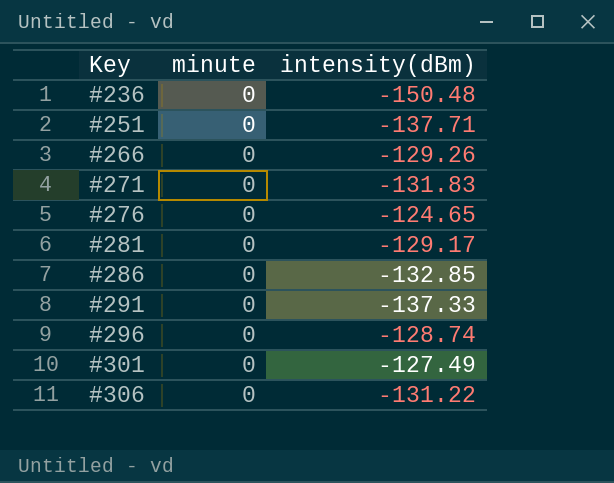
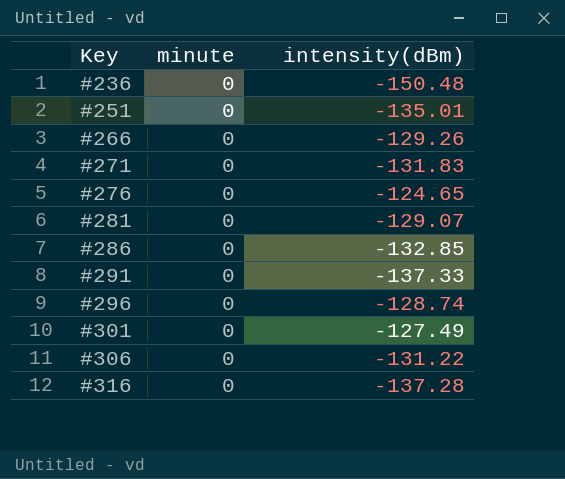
#251 | intensity(dBm): -137.71 -> -135.01
#281 | intensity(dBm): -129.17 -> -129.07
row #316: none -> 0 | -137.28

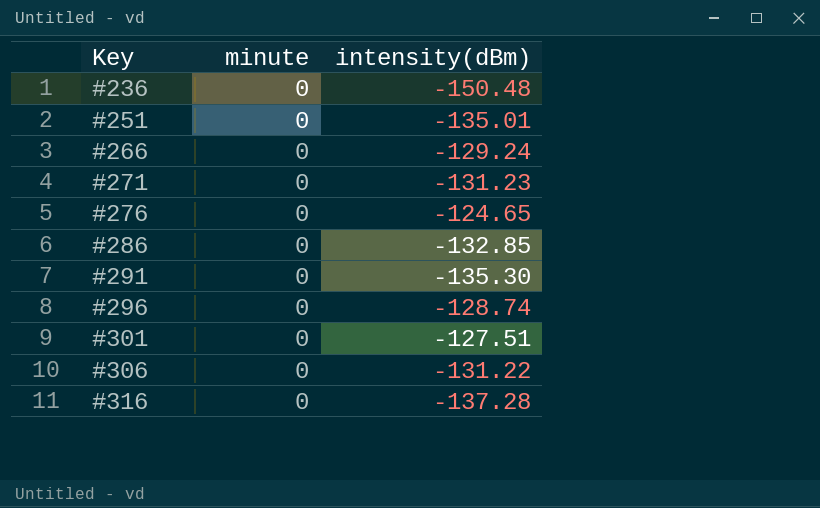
row #281: 0 | -129.07 -> none
#266 | intensity(dBm): -129.26 -> -129.24
#271 | intensity(dBm): -131.83 -> -131.23
#291 | intensity(dBm): -137.33 -> -135.30
#301 | intensity(dBm): -127.49 -> -127.51

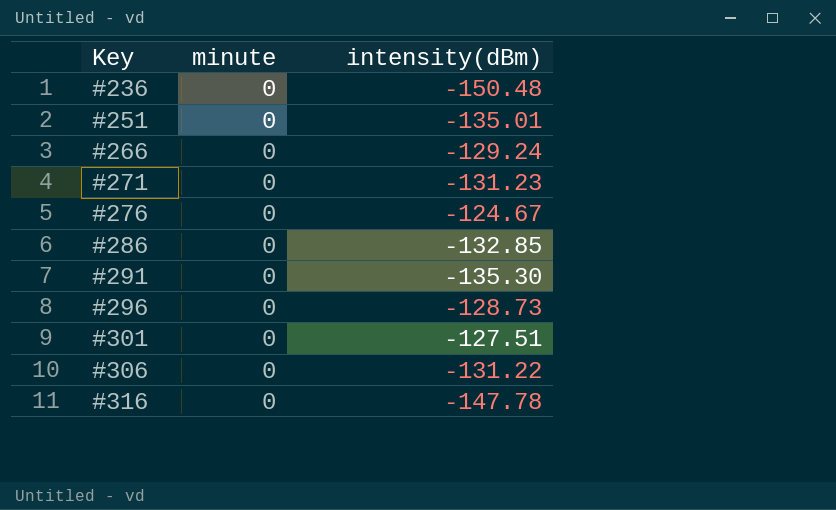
#276 | intensity(dBm): -124.65 -> -124.67
#296 | intensity(dBm): -128.74 -> -128.73
#316 | intensity(dBm): -137.28 -> -147.78

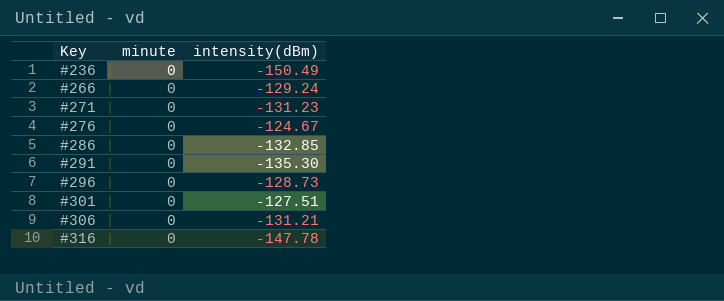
row #251: 0 | -135.01 -> none
#236 | intensity(dBm): -150.48 -> -150.49
#306 | intensity(dBm): -131.22 -> -131.21

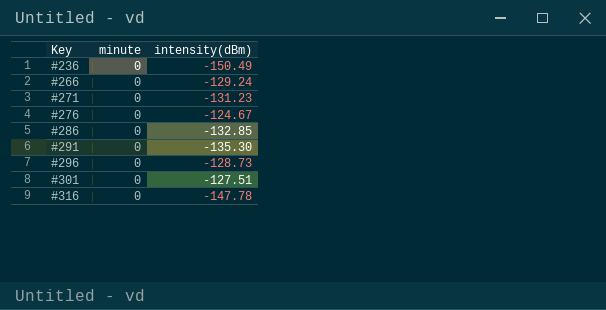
row #306: 0 | -131.21 -> none

